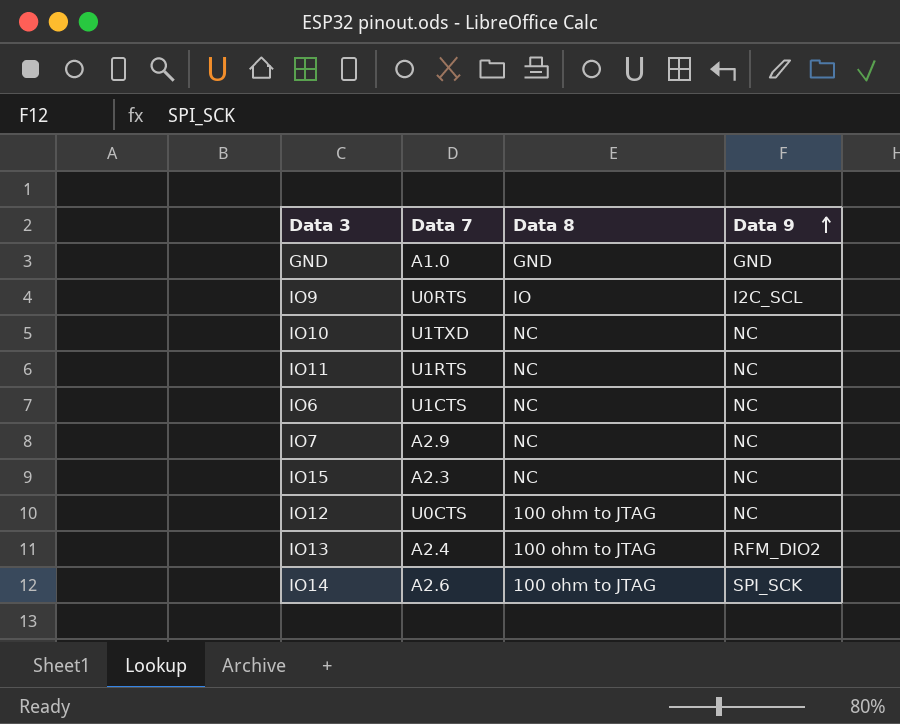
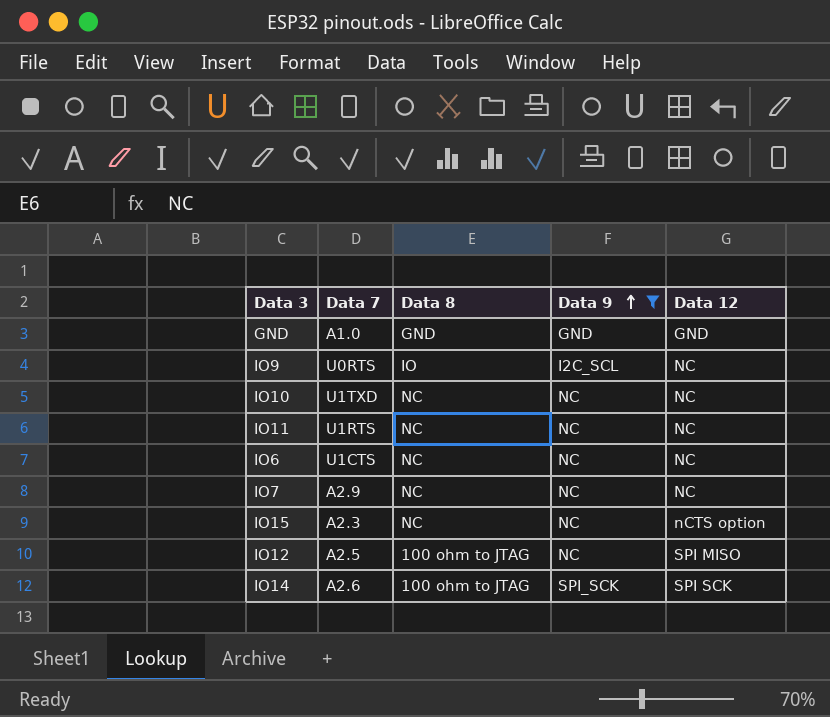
filter: none -> Data 9 != RFM_DIO2
column Data 12 | position: none -> 5
IO12 | Data 7: U0CTS -> A2.5

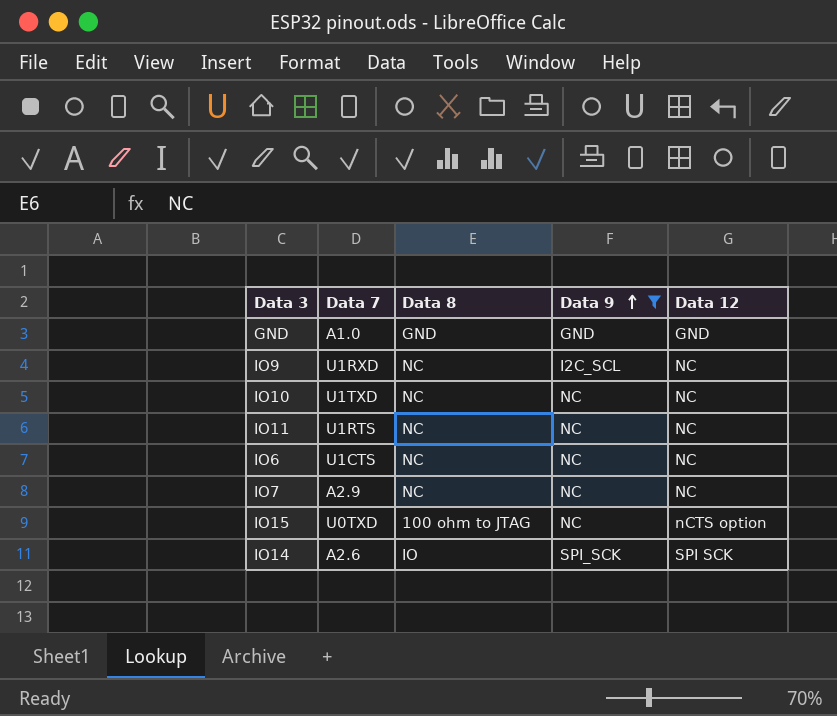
row IO12: A2.5 | 100 ohm to JTAG | NC | SPI MISO -> none
IO9 | Data 7: U0RTS -> U1RXD
IO9 | Data 8: IO -> NC
IO15 | Data 7: A2.3 -> U0TXD
IO15 | Data 8: NC -> 100 ohm to JTAG
IO14 | Data 8: 100 ohm to JTAG -> IO

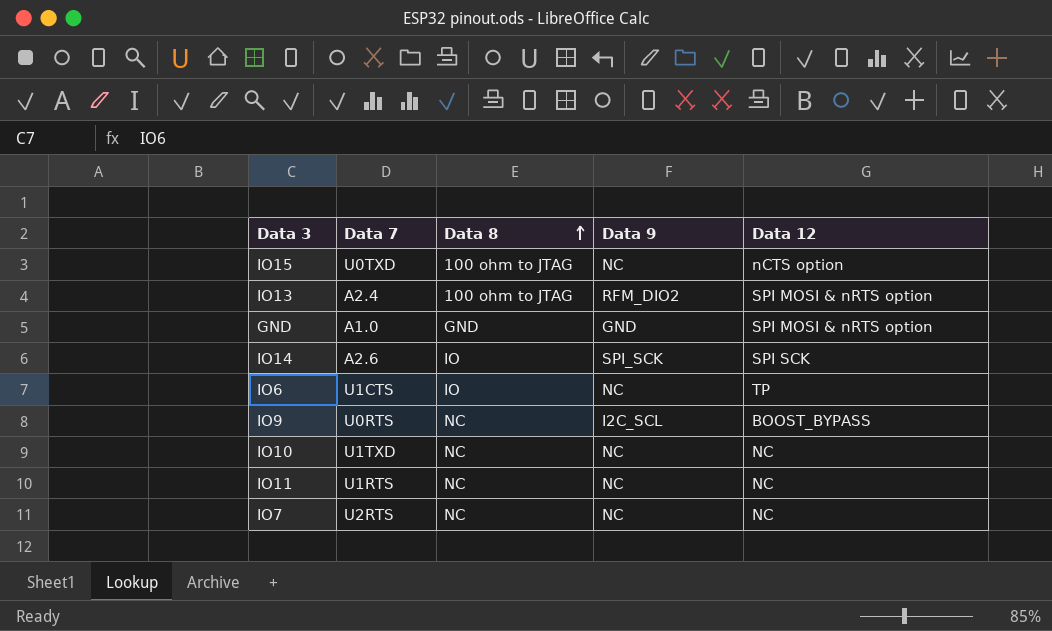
filter: Data 9 != RFM_DIO2 -> none
row order: Data 9 ascending -> Data 8 ascending
GND | Data 12: GND -> SPI MOSI & nRTS option
IO6 | Data 8: NC -> IO
IO6 | Data 12: NC -> TP
IO9 | Data 7: U1RXD -> U0RTS
IO9 | Data 12: NC -> BOOST_BYPASS
IO7 | Data 7: A2.9 -> U2RTS

